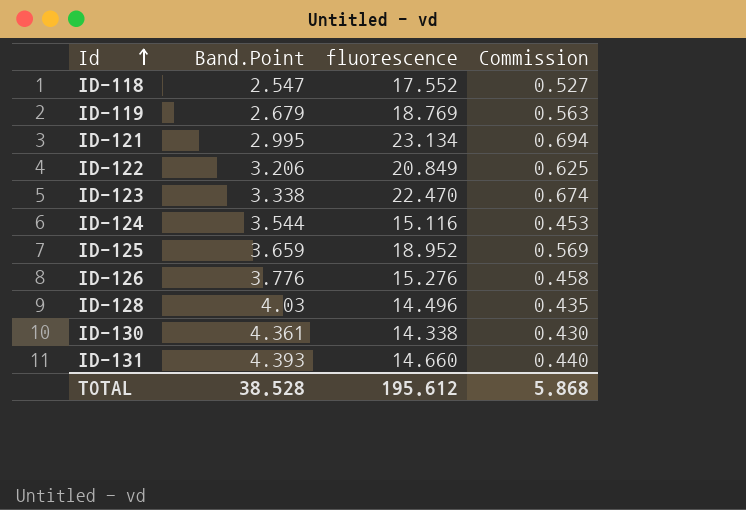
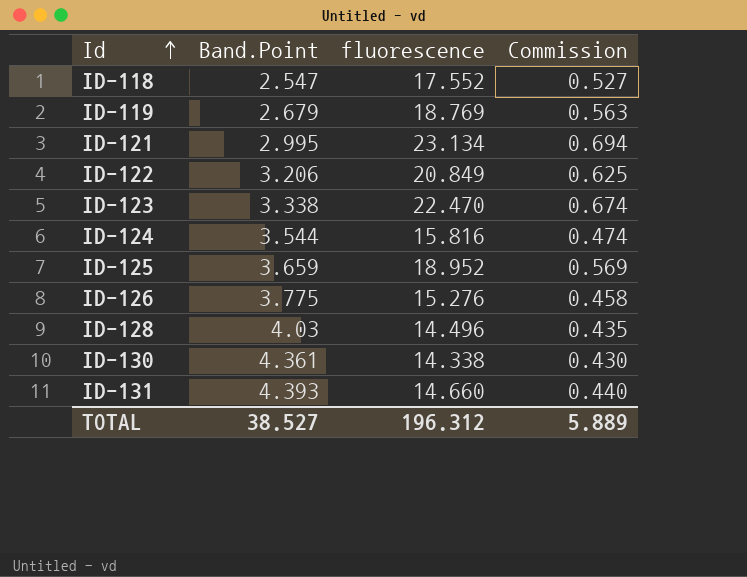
ID-124 | fluorescence: 15.116 -> 15.816
ID-124 | Commission: 0.453 -> 0.474
ID-126 | Band.Point: 3.776 -> 3.775
TOTAL | Band.Point: 38.528 -> 38.527
TOTAL | fluorescence: 195.612 -> 196.312
TOTAL | Commission: 5.868 -> 5.889

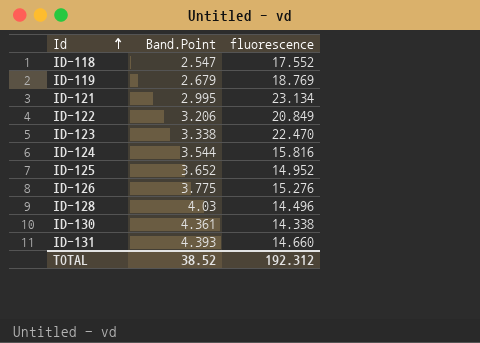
column Commission | formula: [fluorescence] * 0.03 -> none
ID-125 | Band.Point: 3.659 -> 3.652
ID-125 | fluorescence: 18.952 -> 14.952
TOTAL | Band.Point: 38.527 -> 38.52
TOTAL | fluorescence: 196.312 -> 192.312

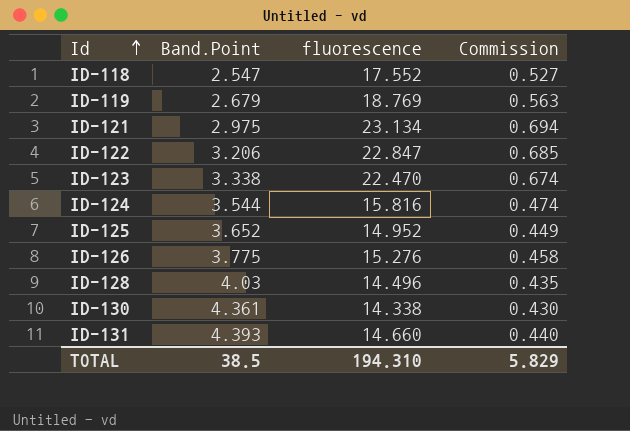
column Commission | formula: none -> [fluorescence] * 0.03
ID-121 | Band.Point: 2.995 -> 2.975
ID-122 | fluorescence: 20.849 -> 22.847
TOTAL | Band.Point: 38.52 -> 38.5
TOTAL | fluorescence: 192.312 -> 194.310

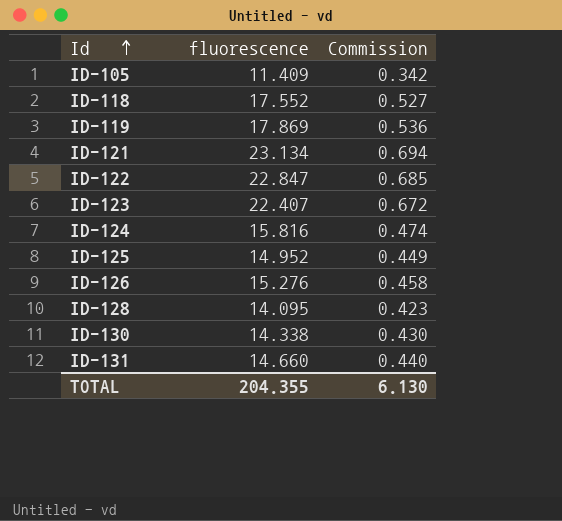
column Band.Point | position: 2 -> none
row ID-105: none -> 11.409 | 0.342
ID-119 | fluorescence: 18.769 -> 17.869
ID-119 | Commission: 0.563 -> 0.536
ID-123 | fluorescence: 22.470 -> 22.407
ID-123 | Commission: 0.674 -> 0.672
ID-128 | fluorescence: 14.496 -> 14.095
ID-128 | Commission: 0.435 -> 0.423
TOTAL | fluorescence: 194.310 -> 204.355
TOTAL | Commission: 5.829 -> 6.130

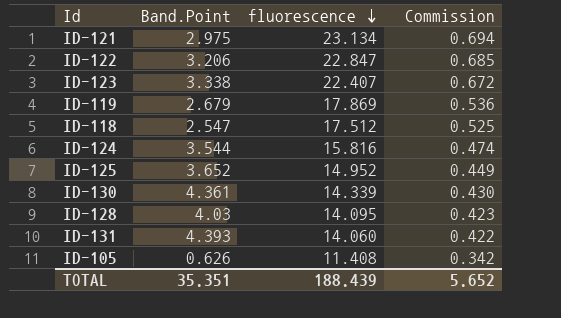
row order: Id ascending -> fluorescence descending
column Band.Point | position: none -> 2
row ID-126: 15.276 | 0.458 -> none
ID-118 | fluorescence: 17.552 -> 17.512
ID-118 | Commission: 0.527 -> 0.525
ID-130 | fluorescence: 14.338 -> 14.339
ID-131 | fluorescence: 14.660 -> 14.060
ID-131 | Commission: 0.440 -> 0.422
ID-105 | fluorescence: 11.409 -> 11.408
TOTAL | fluorescence: 204.355 -> 188.439
TOTAL | Commission: 6.130 -> 5.652

